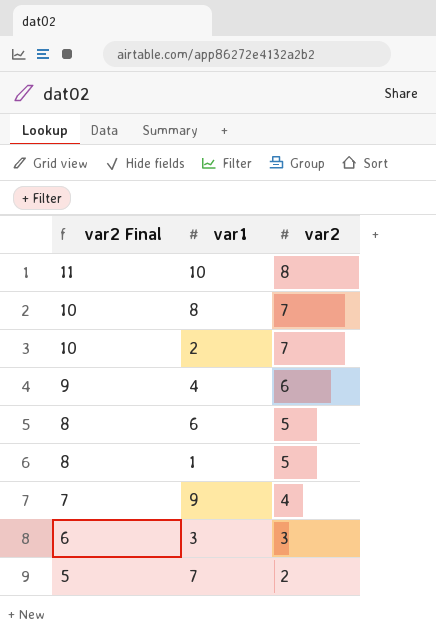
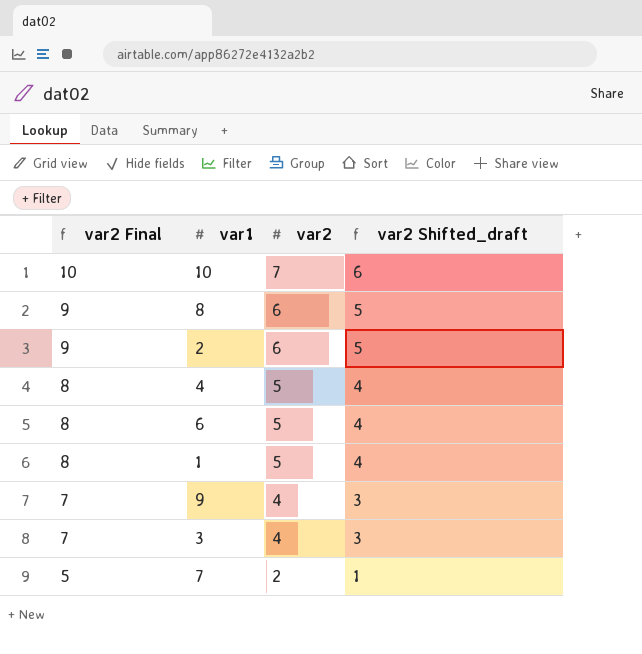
column var2 Shifted_draft | formula: none -> [var2] - 1
10 | var2 Final: 11 -> 10
10 | var2: 8 -> 7
8 | var2 Final: 10 -> 9
8 | var2: 7 -> 6
2 | var2 Final: 10 -> 9
2 | var2: 7 -> 6
4 | var2 Final: 9 -> 8
4 | var2: 6 -> 5
3 | var2 Final: 6 -> 7
3 | var2: 3 -> 4

